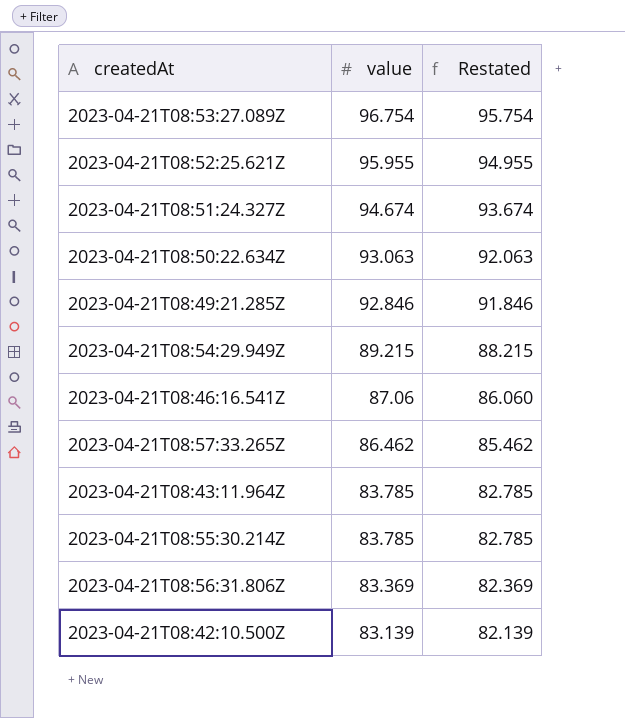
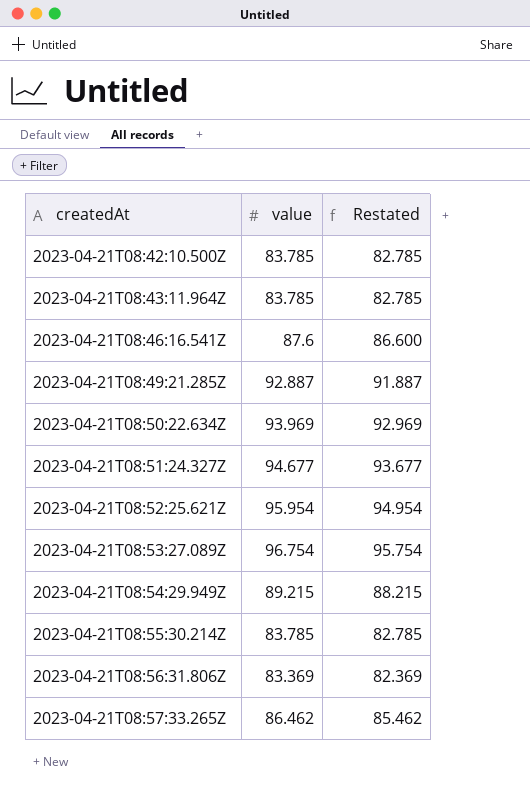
row order: value descending -> createdAt ascending
2023-04-21T08:42:10.500Z | value: 83.139 -> 83.785
2023-04-21T08:42:10.500Z | Restated: 82.139 -> 82.785
2023-04-21T08:46:16.541Z | value: 87.06 -> 87.6
2023-04-21T08:46:16.541Z | Restated: 86.060 -> 86.600
2023-04-21T08:49:21.285Z | value: 92.846 -> 92.887
2023-04-21T08:49:21.285Z | Restated: 91.846 -> 91.887
2023-04-21T08:50:22.634Z | value: 93.063 -> 93.969
2023-04-21T08:50:22.634Z | Restated: 92.063 -> 92.969
2023-04-21T08:51:24.327Z | value: 94.674 -> 94.677
2023-04-21T08:51:24.327Z | Restated: 93.674 -> 93.677
2023-04-21T08:52:25.621Z | value: 95.955 -> 95.954
2023-04-21T08:52:25.621Z | Restated: 94.955 -> 94.954

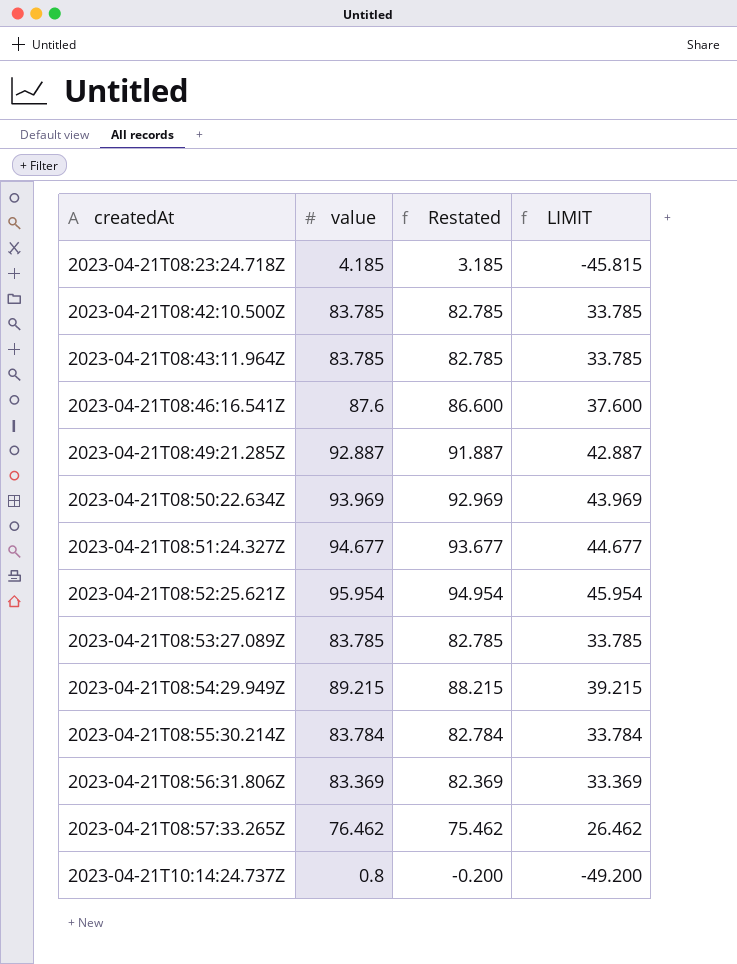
column LIMIT | formula: none -> [value] - 50
row 2023-04-21T08:23:24.718Z: none -> 4.185 | 3.185 | -45.815
2023-04-21T08:53:27.089Z | value: 96.754 -> 83.785
2023-04-21T08:53:27.089Z | Restated: 95.754 -> 82.785
2023-04-21T08:55:30.214Z | value: 83.785 -> 83.784
2023-04-21T08:55:30.214Z | Restated: 82.785 -> 82.784
2023-04-21T08:57:33.265Z | value: 86.462 -> 76.462
2023-04-21T08:57:33.265Z | Restated: 85.462 -> 75.462
row 2023-04-21T10:14:24.737Z: none -> 0.8 | -0.200 | -49.200

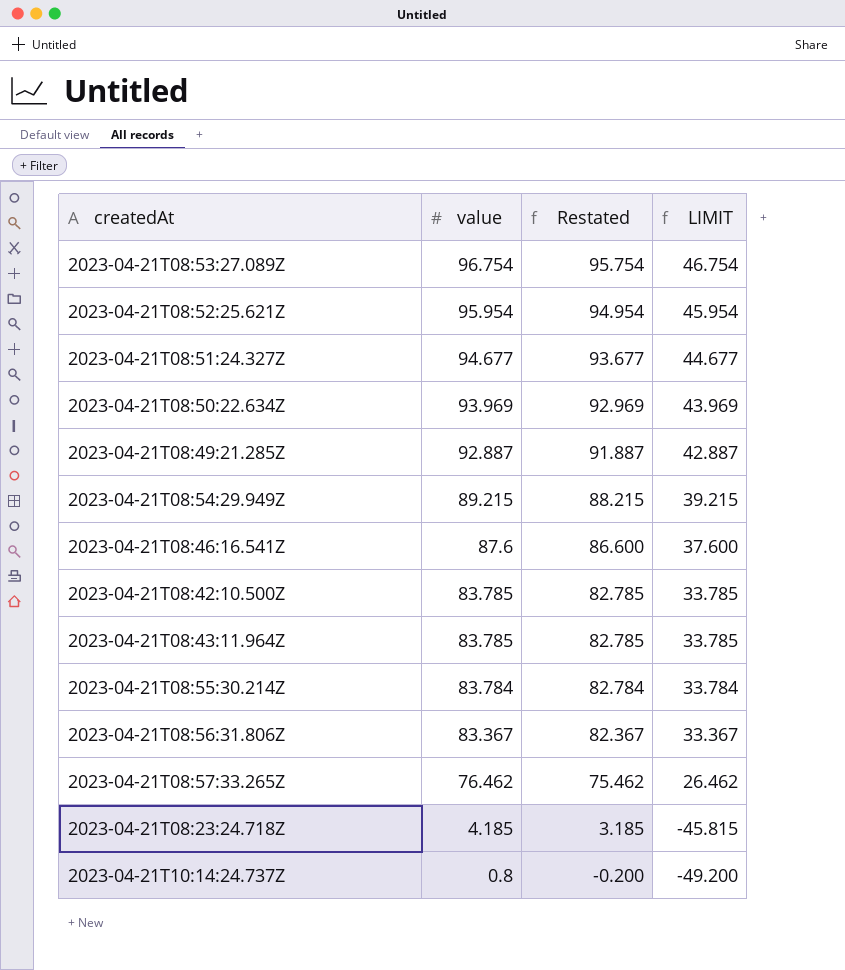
row order: createdAt ascending -> value descending
2023-04-21T08:53:27.089Z | value: 83.785 -> 96.754
2023-04-21T08:53:27.089Z | Restated: 82.785 -> 95.754
2023-04-21T08:53:27.089Z | LIMIT: 33.785 -> 46.754
2023-04-21T08:56:31.806Z | value: 83.369 -> 83.367
2023-04-21T08:56:31.806Z | Restated: 82.369 -> 82.367
2023-04-21T08:56:31.806Z | LIMIT: 33.369 -> 33.367

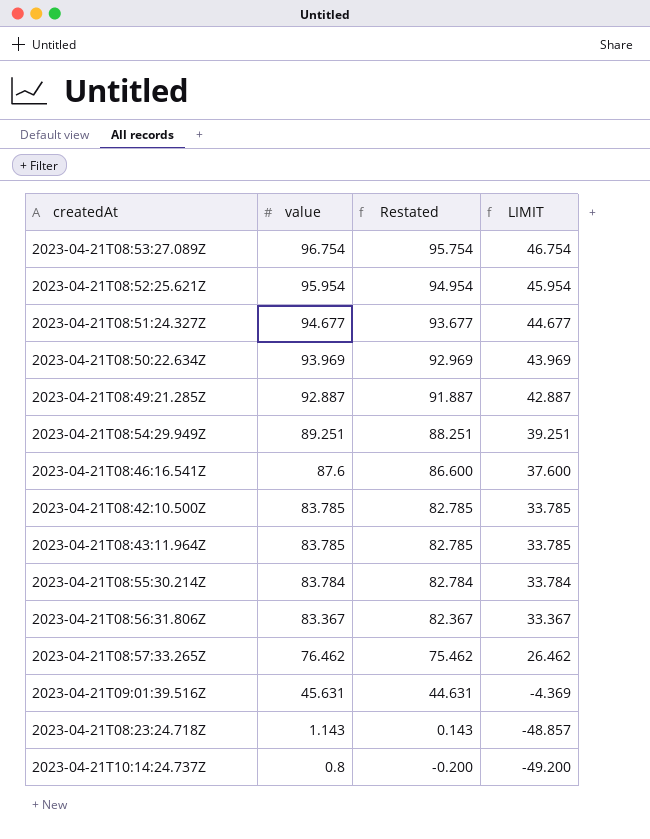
2023-04-21T08:54:29.949Z | value: 89.215 -> 89.251
2023-04-21T08:54:29.949Z | Restated: 88.215 -> 88.251
2023-04-21T08:54:29.949Z | LIMIT: 39.215 -> 39.251
row 2023-04-21T09:01:39.516Z: none -> 45.631 | 44.631 | -4.369
2023-04-21T08:23:24.718Z | value: 4.185 -> 1.143
2023-04-21T08:23:24.718Z | Restated: 3.185 -> 0.143
2023-04-21T08:23:24.718Z | LIMIT: -45.815 -> -48.857

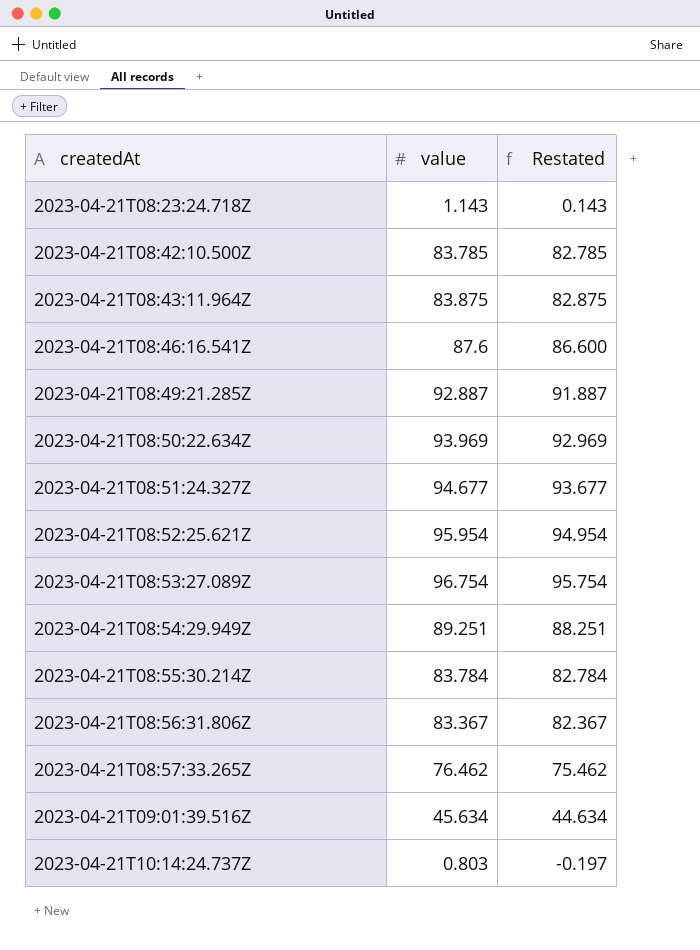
row order: value descending -> createdAt ascending
column LIMIT | formula: [value] - 50 -> none
2023-04-21T08:43:11.964Z | value: 83.785 -> 83.875
2023-04-21T08:43:11.964Z | Restated: 82.785 -> 82.875
2023-04-21T09:01:39.516Z | value: 45.631 -> 45.634
2023-04-21T09:01:39.516Z | Restated: 44.631 -> 44.634
2023-04-21T10:14:24.737Z | value: 0.8 -> 0.803
2023-04-21T10:14:24.737Z | Restated: -0.200 -> -0.197

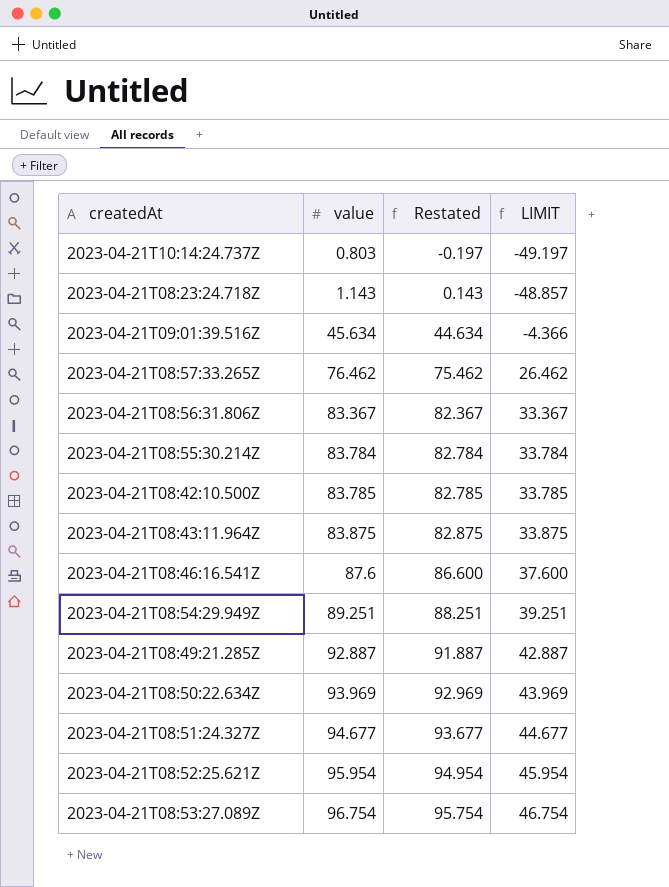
row order: createdAt ascending -> value ascending
column LIMIT | formula: none -> [value] - 50

